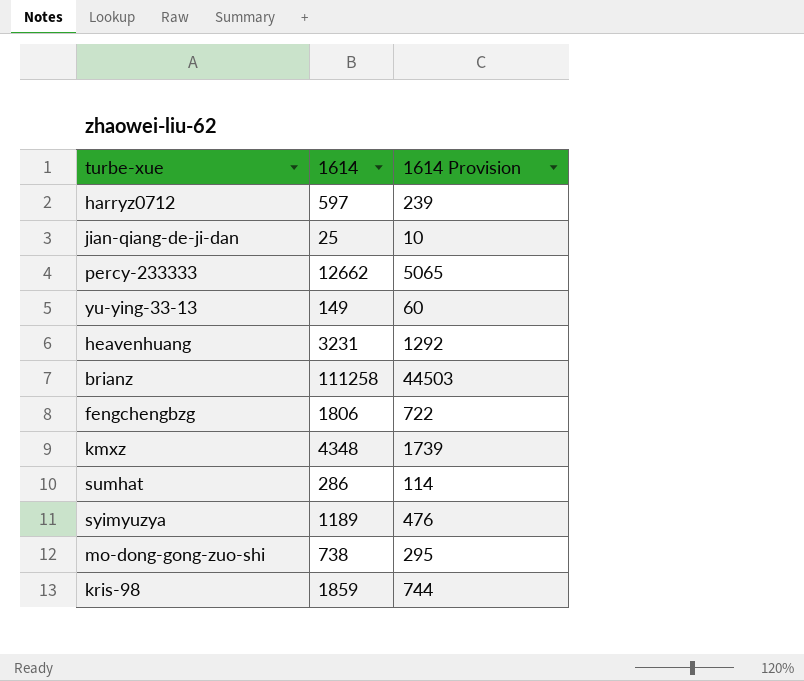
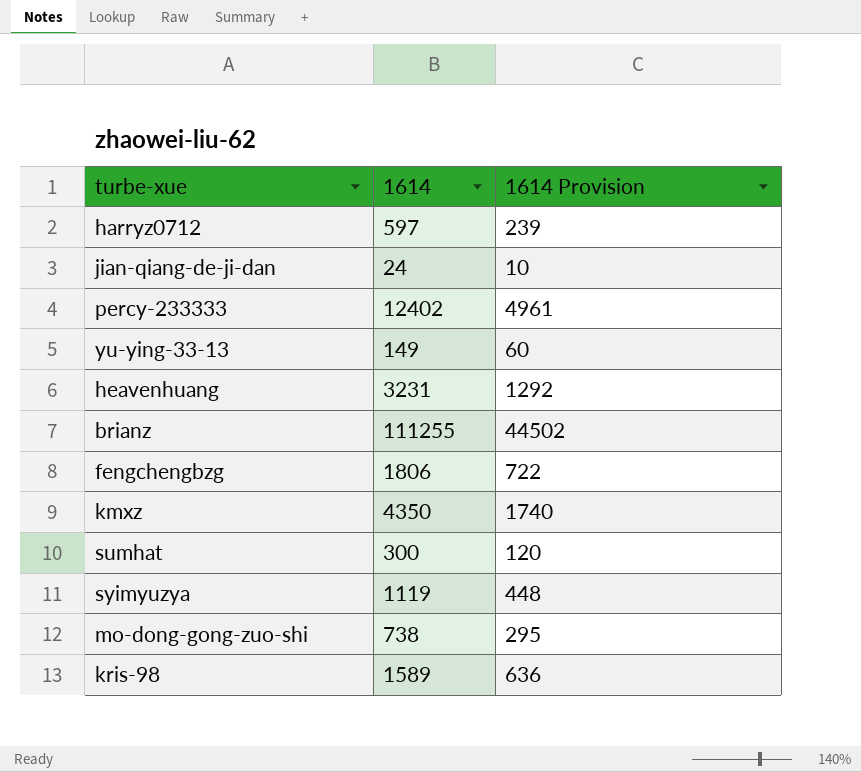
jian-qiang-de-ji-dan | 1614: 25 -> 24
percy-233333 | 1614: 12662 -> 12402
percy-233333 | 1614 Provision: 5065 -> 4961
brianz | 1614: 111258 -> 111255
brianz | 1614 Provision: 44503 -> 44502
kmxz | 1614: 4348 -> 4350
kmxz | 1614 Provision: 1739 -> 1740
sumhat | 1614: 286 -> 300
sumhat | 1614 Provision: 114 -> 120
syimyuzya | 1614: 1189 -> 1119
syimyuzya | 1614 Provision: 476 -> 448
kris-98 | 1614: 1859 -> 1589
kris-98 | 1614 Provision: 744 -> 636

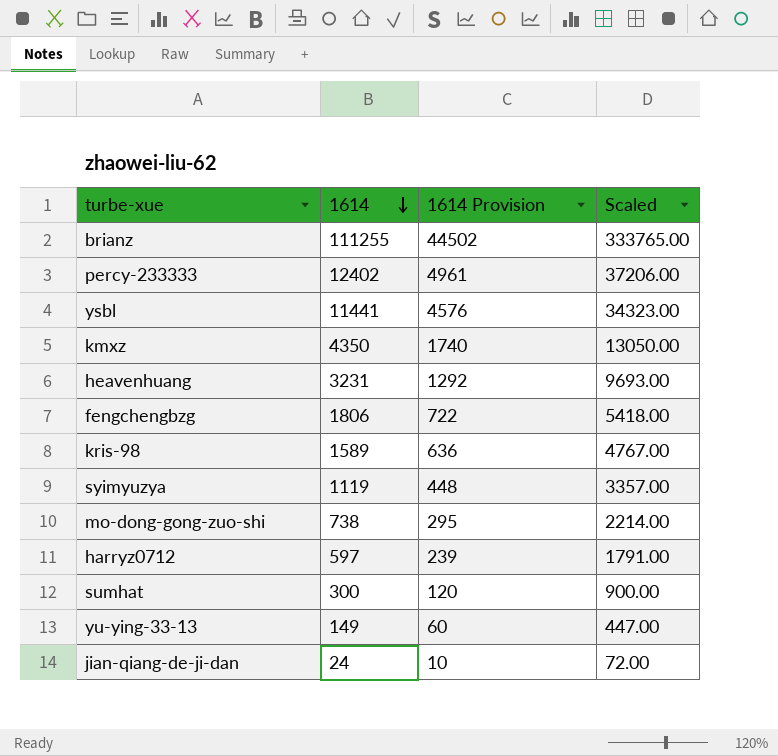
row order: none -> 1614 descending
column Scaled | formula: none -> [1614] * 3
row ysbl: none -> 11441 | 4576 | 34323.00

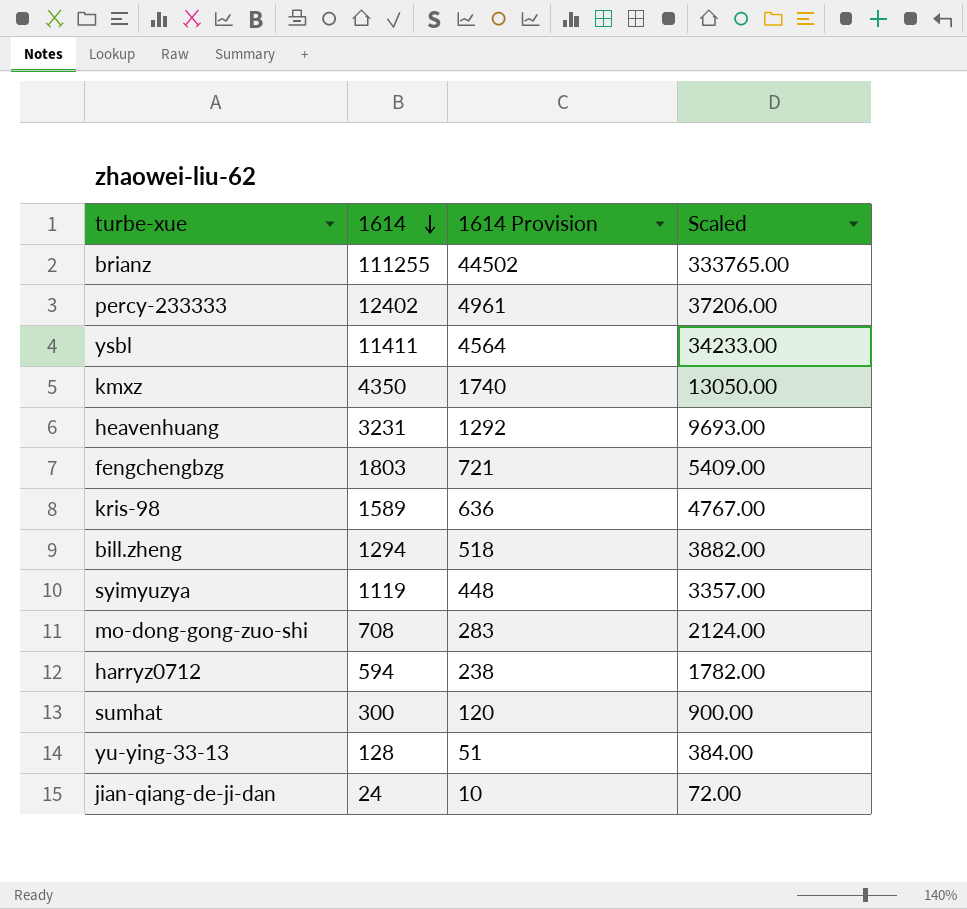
ysbl | 1614: 11441 -> 11411
ysbl | 1614 Provision: 4576 -> 4564
ysbl | Scaled: 34323.00 -> 34233.00
fengchengbzg | 1614: 1806 -> 1803
fengchengbzg | 1614 Provision: 722 -> 721
fengchengbzg | Scaled: 5418.00 -> 5409.00
row bill.zheng: none -> 1294 | 518 | 3882.00
mo-dong-gong-zuo-shi | 1614: 738 -> 708
mo-dong-gong-zuo-shi | 1614 Provision: 295 -> 283
mo-dong-gong-zuo-shi | Scaled: 2214.00 -> 2124.00
harryz0712 | 1614: 597 -> 594
harryz0712 | 1614 Provision: 239 -> 238
harryz0712 | Scaled: 1791.00 -> 1782.00
yu-ying-33-13 | 1614: 149 -> 128
yu-ying-33-13 | 1614 Provision: 60 -> 51
yu-ying-33-13 | Scaled: 447.00 -> 384.00

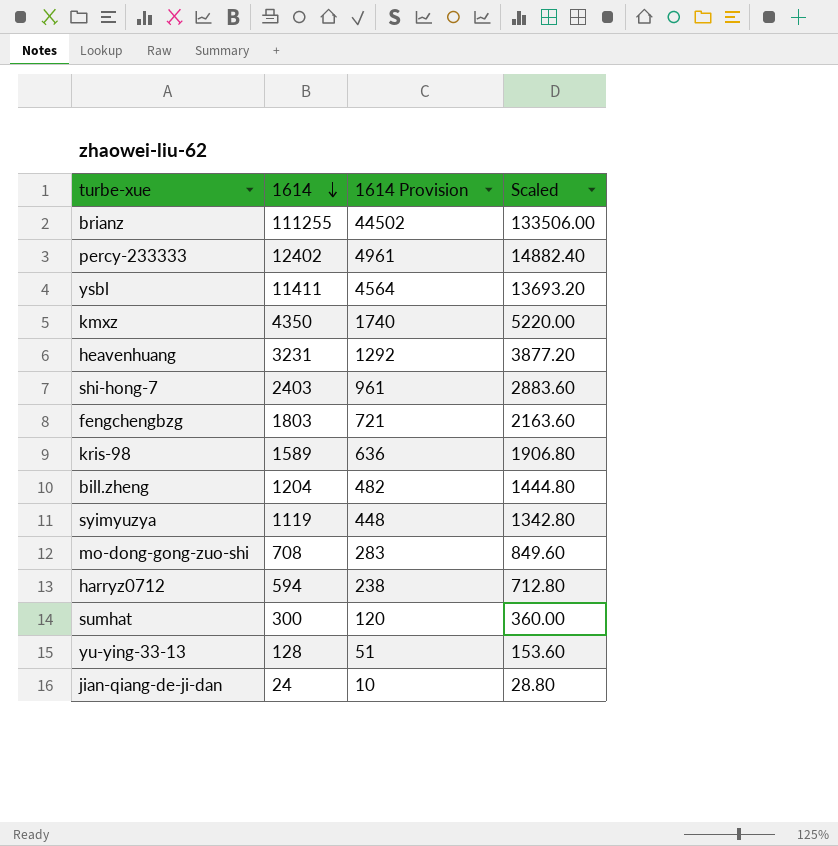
column Scaled | formula: [1614] * 3 -> [1614] * 1.2
row shi-hong-7: none -> 2403 | 961 | 2883.60
bill.zheng | 1614: 1294 -> 1204
bill.zheng | 1614 Provision: 518 -> 482

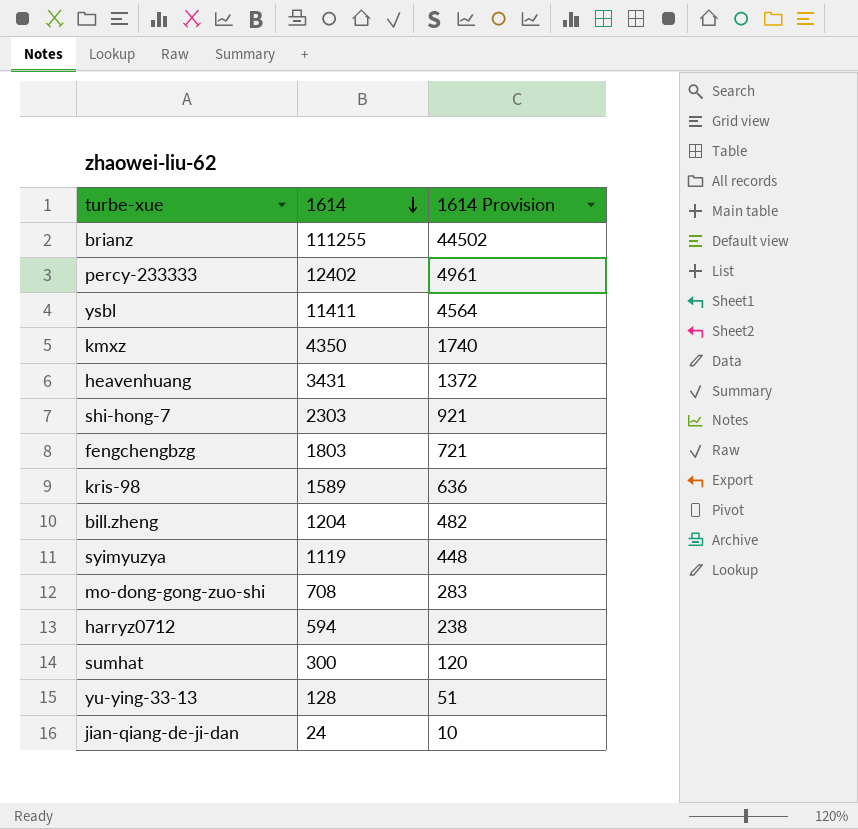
column Scaled | formula: [1614] * 1.2 -> none
heavenhuang | 1614: 3231 -> 3431
heavenhuang | 1614 Provision: 1292 -> 1372
shi-hong-7 | 1614: 2403 -> 2303
shi-hong-7 | 1614 Provision: 961 -> 921

